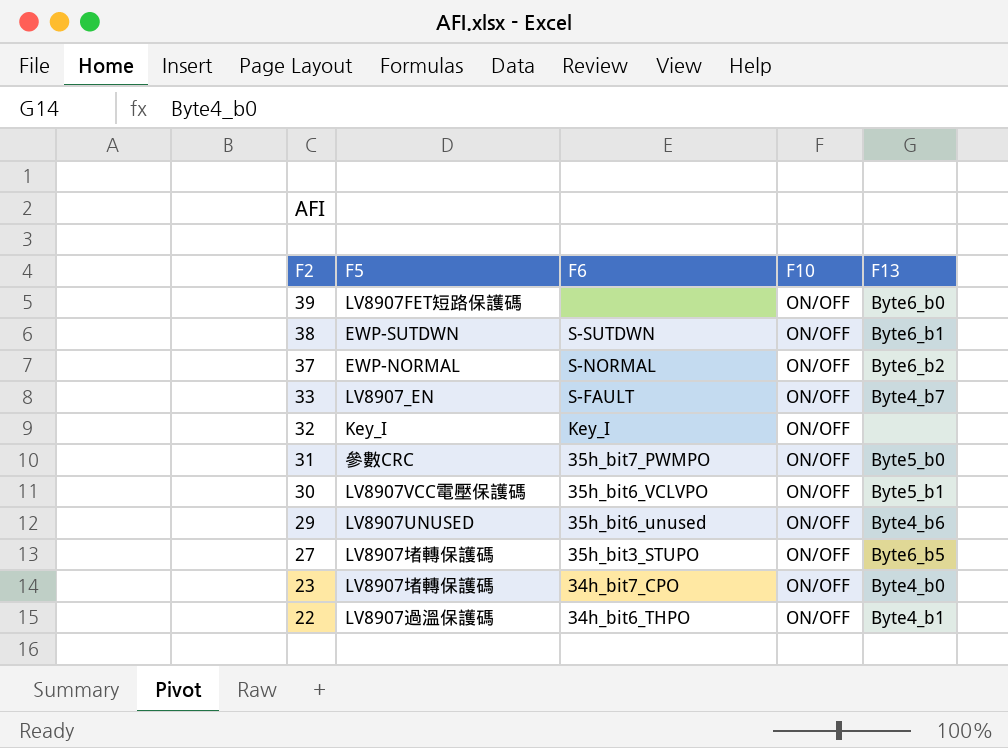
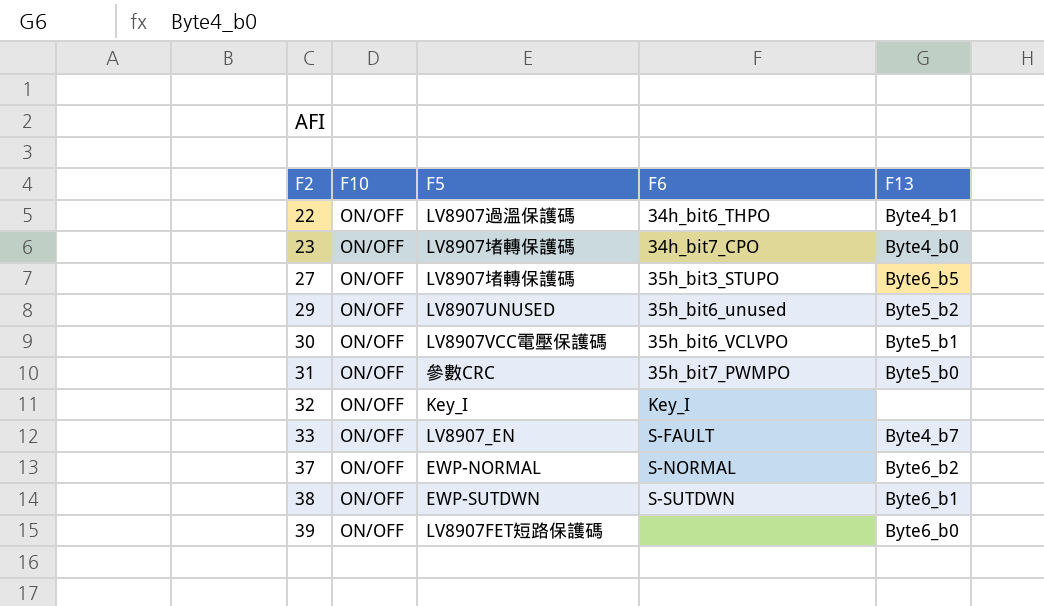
row order: F2 descending -> F2 ascending
column F10 | position: 4 -> 2
29 | F13: Byte4_b6 -> Byte5_b2

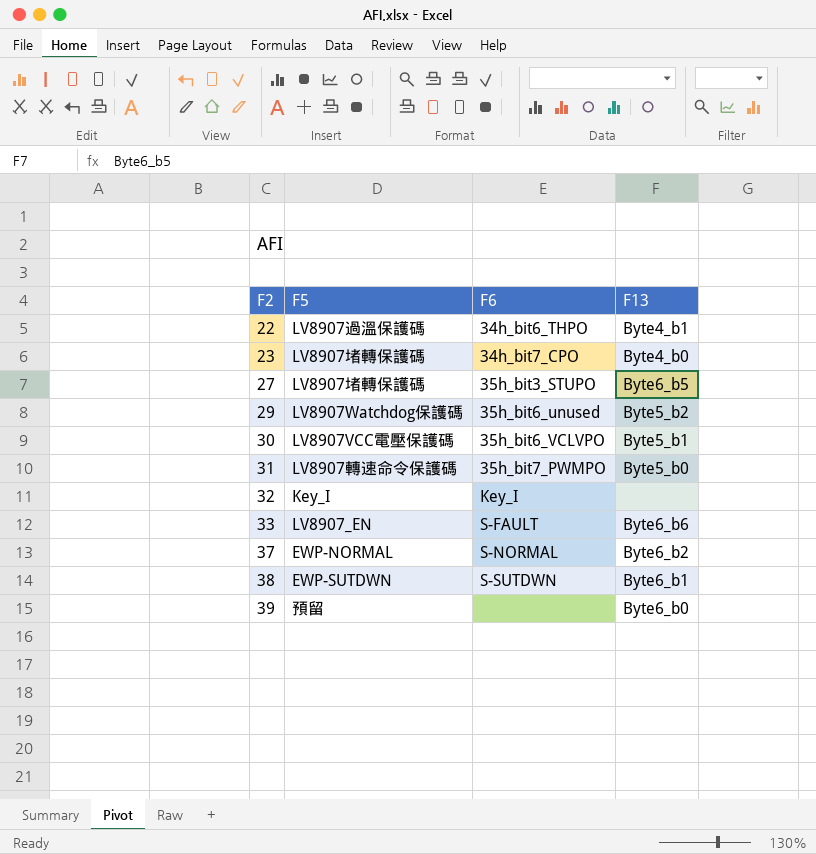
column F10 | position: 2 -> none
29 | F5: LV8907UNUSED -> LV8907Watchdog保護碼
31 | F5: 參數CRC -> LV8907轉速命令保護碼
33 | F13: Byte4_b7 -> Byte6_b6
39 | F5: LV8907FET短路保護碼 -> 預留

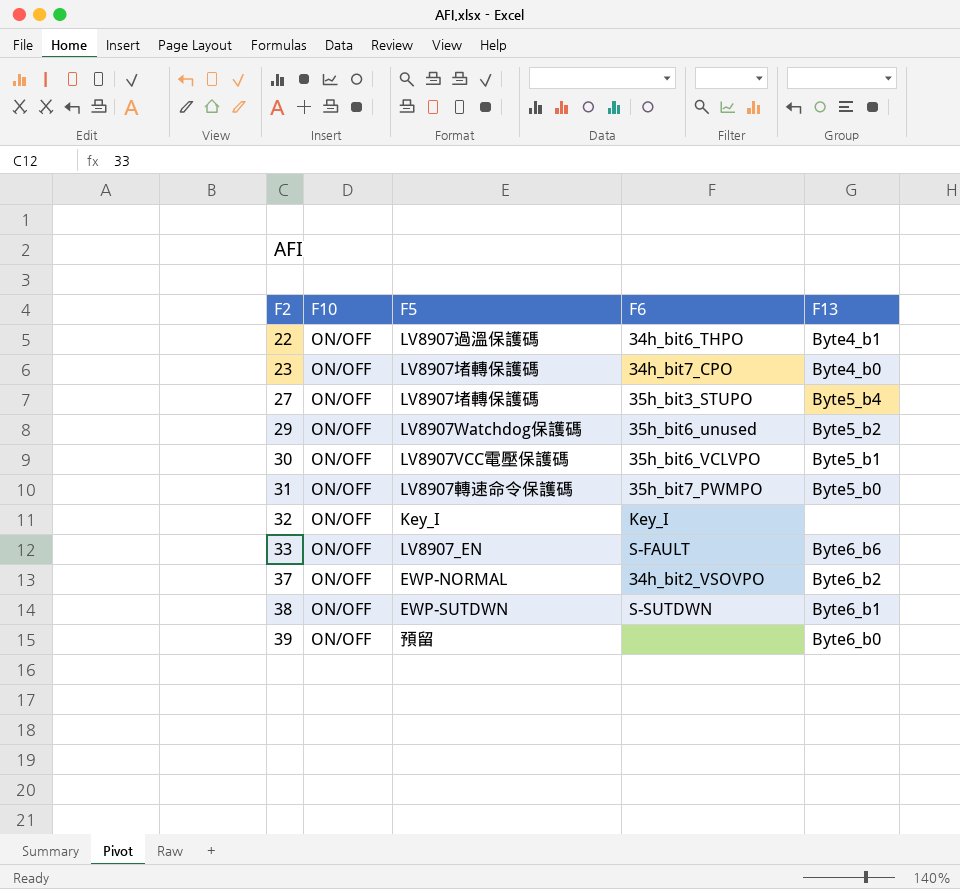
column F10 | position: none -> 2
27 | F13: Byte6_b5 -> Byte5_b4
37 | F6: S-NORMAL -> 34h_bit2_VSOVPO

